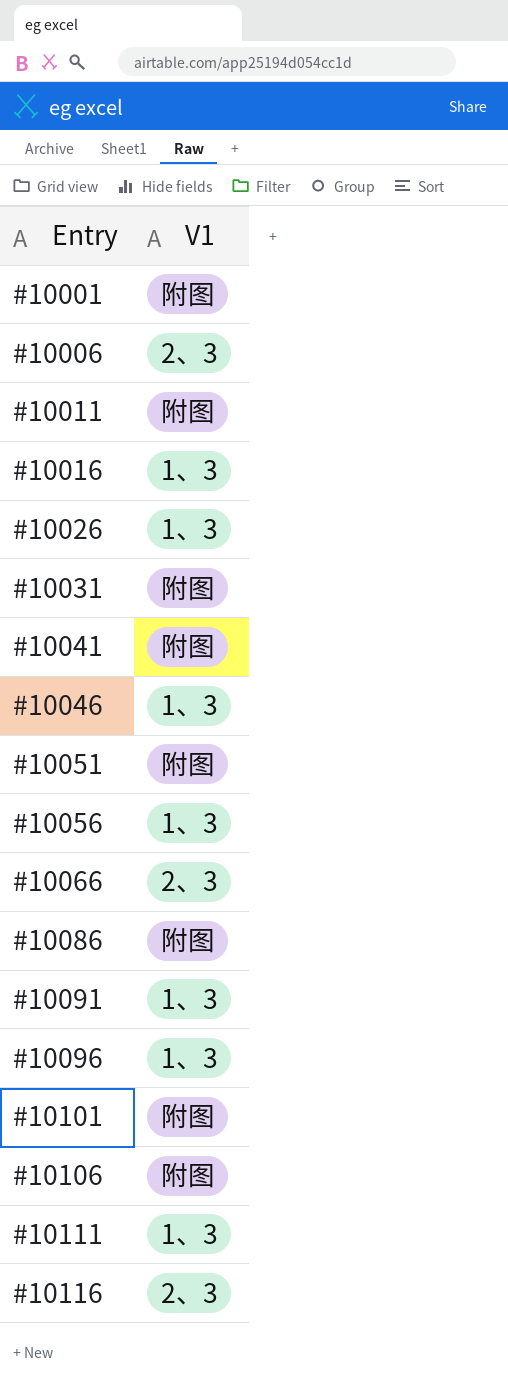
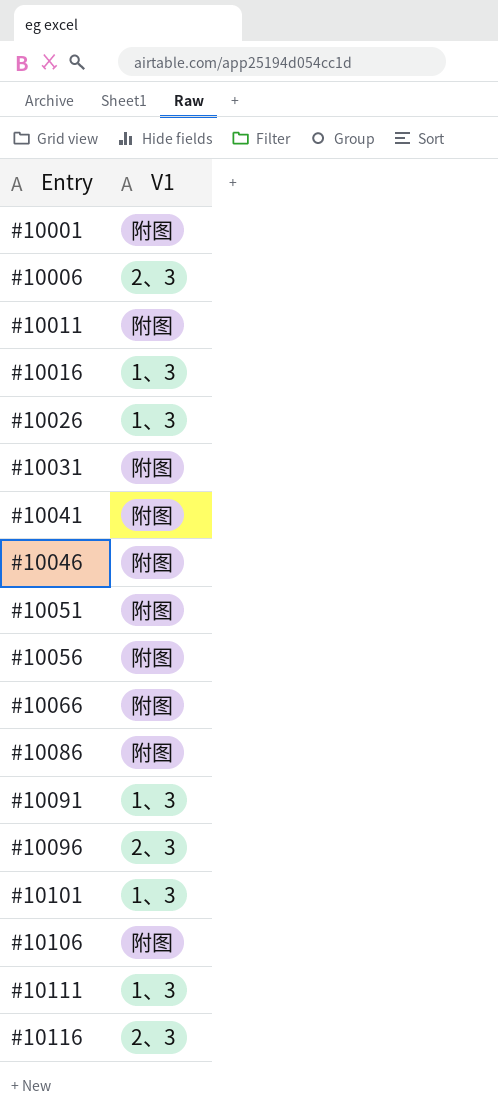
#10046 | V1: 1、3 -> 附图
#10056 | V1: 1、3 -> 附图
#10066 | V1: 2、3 -> 附图
#10096 | V1: 1、3 -> 2、3
#10101 | V1: 附图 -> 1、3

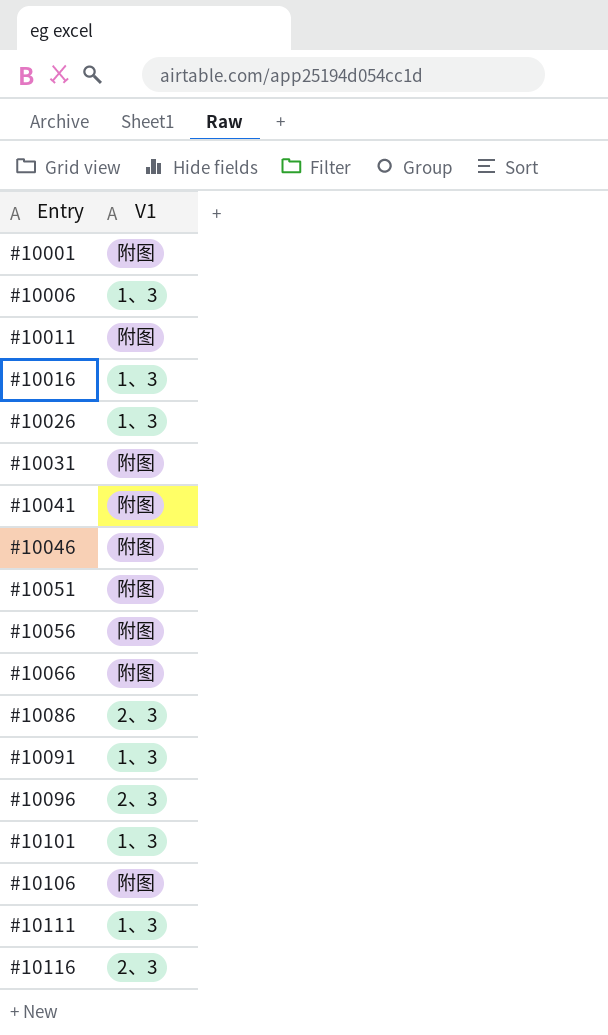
#10006 | V1: 2、3 -> 1、3
#10086 | V1: 附图 -> 2、3

